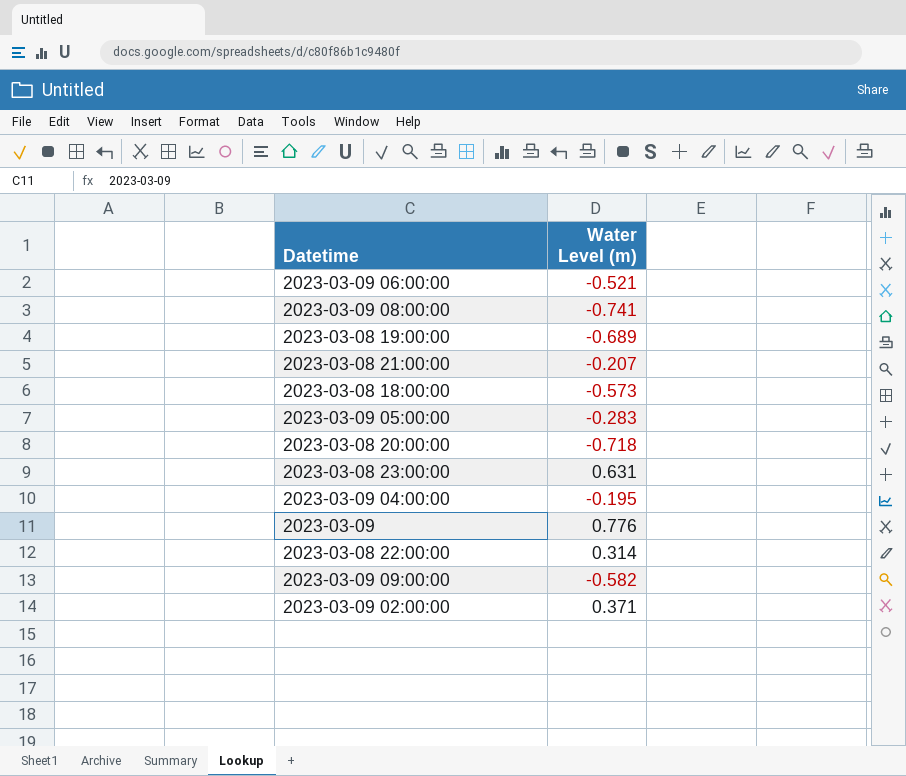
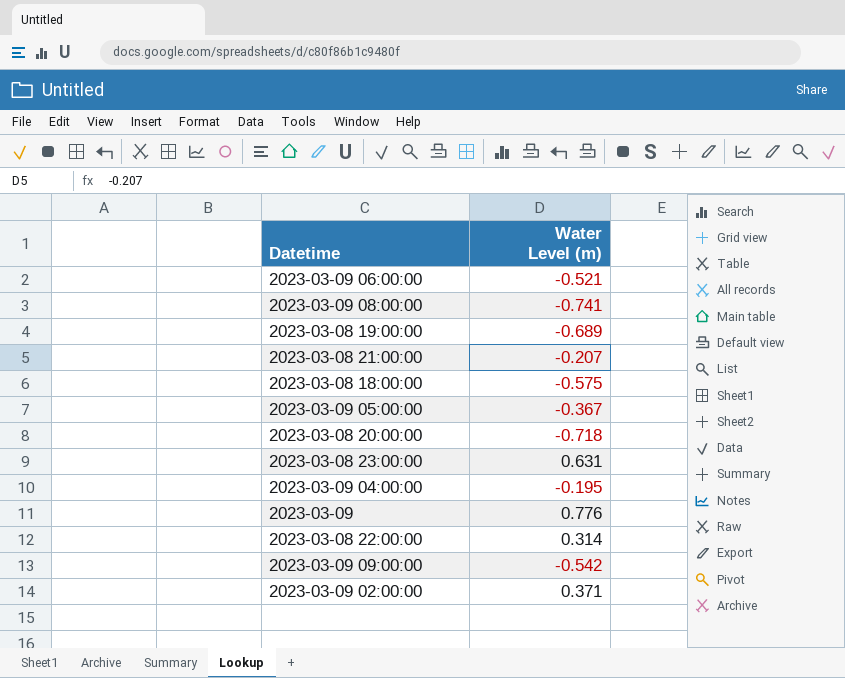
2023-03-08 18:00:00 | Water Level (m): -0.573 -> -0.575
2023-03-09 05:00:00 | Water Level (m): -0.283 -> -0.367
2023-03-09 09:00:00 | Water Level (m): -0.582 -> -0.542

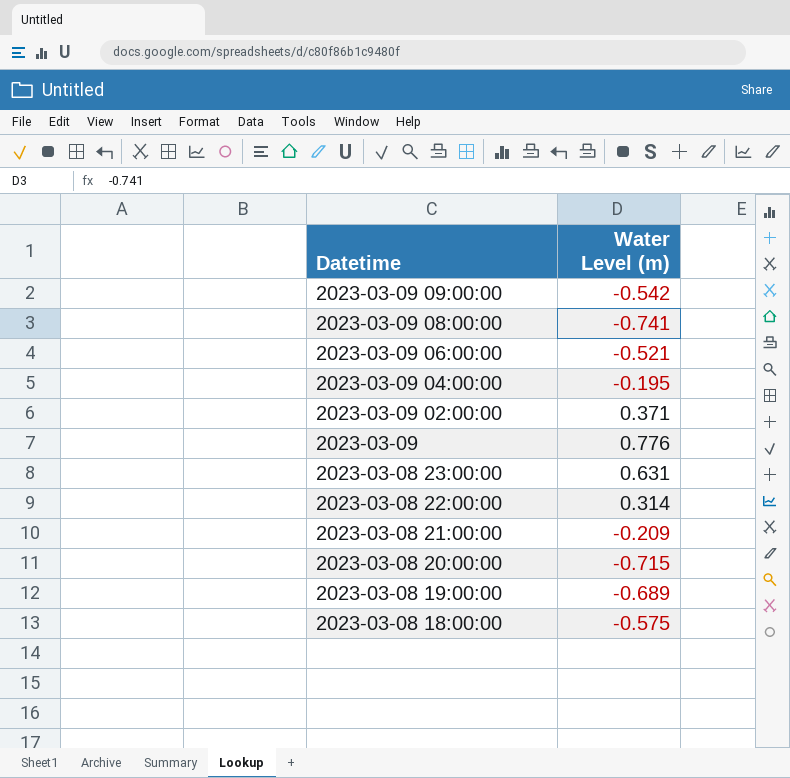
row order: none -> Datetime descending
row 2023-03-09 05:00:00: -0.367 -> none
2023-03-08 21:00:00 | Water Level (m): -0.207 -> -0.209
2023-03-08 20:00:00 | Water Level (m): -0.718 -> -0.715

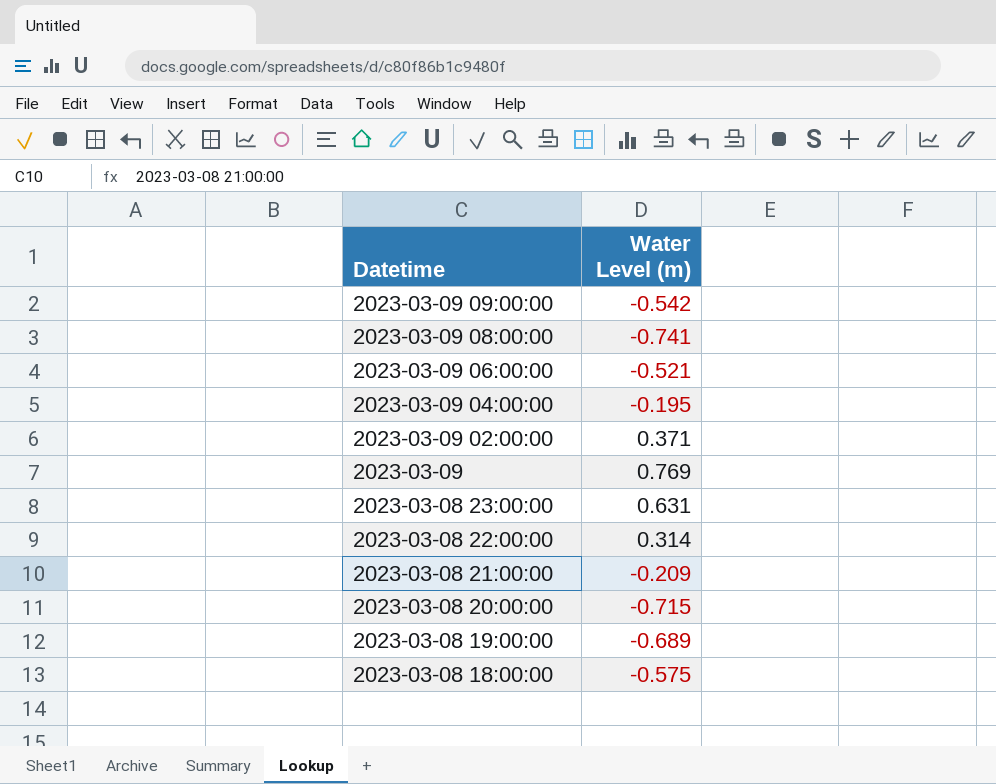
2023-03-09 | Water Level (m): 0.776 -> 0.769

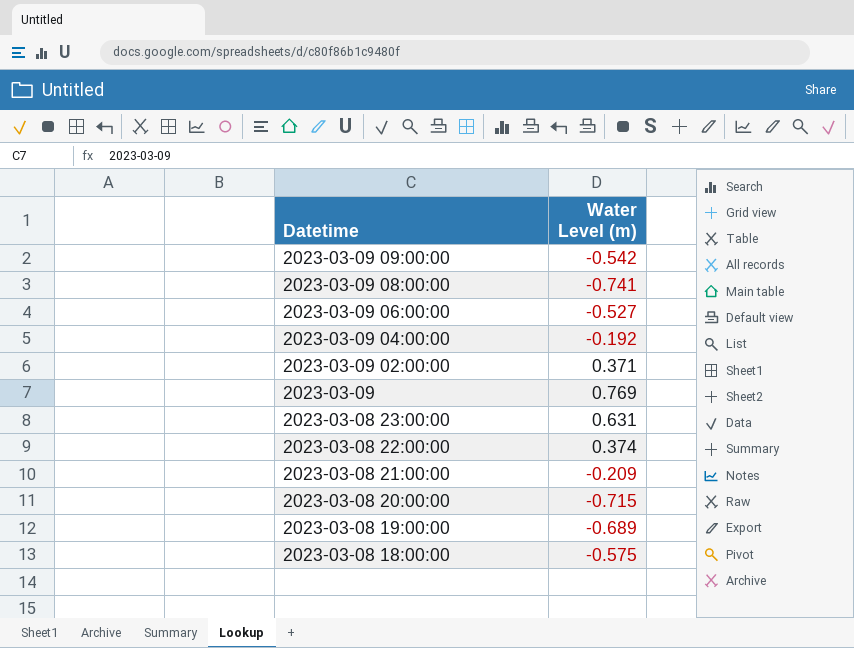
2023-03-09 06:00:00 | Water Level (m): -0.521 -> -0.527
2023-03-09 04:00:00 | Water Level (m): -0.195 -> -0.192
2023-03-08 22:00:00 | Water Level (m): 0.314 -> 0.374

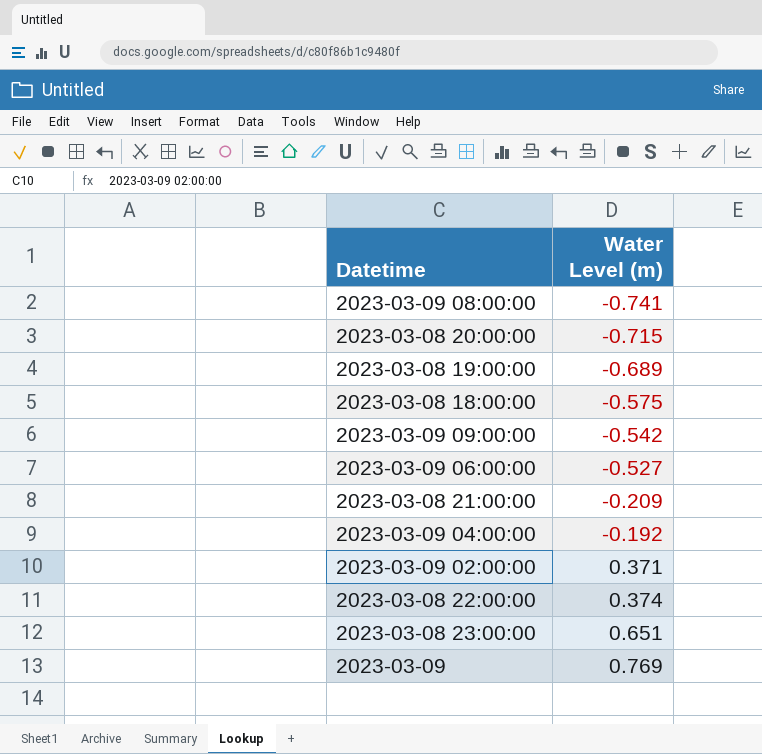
row order: Datetime descending -> Water Level (m) ascending
2023-03-08 23:00:00 | Water Level (m): 0.631 -> 0.651

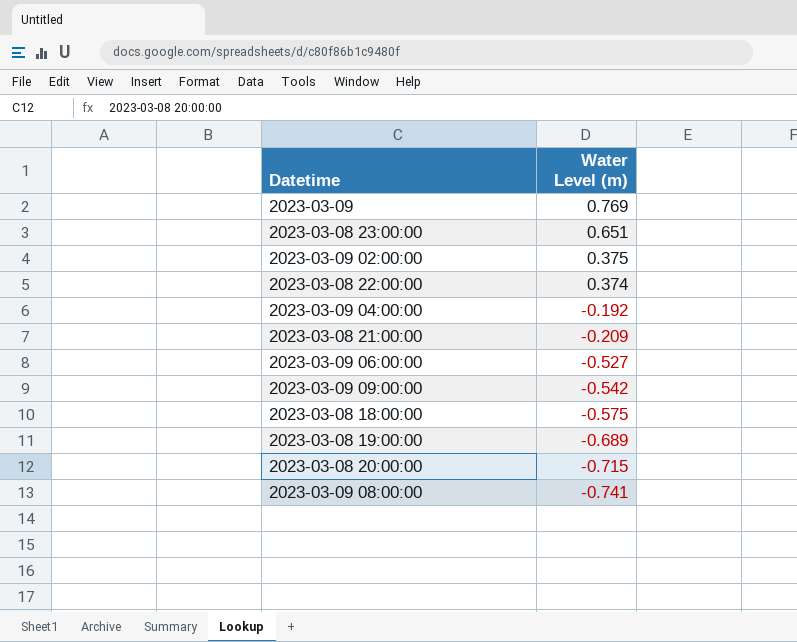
row order: Water Level (m) ascending -> Water Level (m) descending
2023-03-09 02:00:00 | Water Level (m): 0.371 -> 0.375

